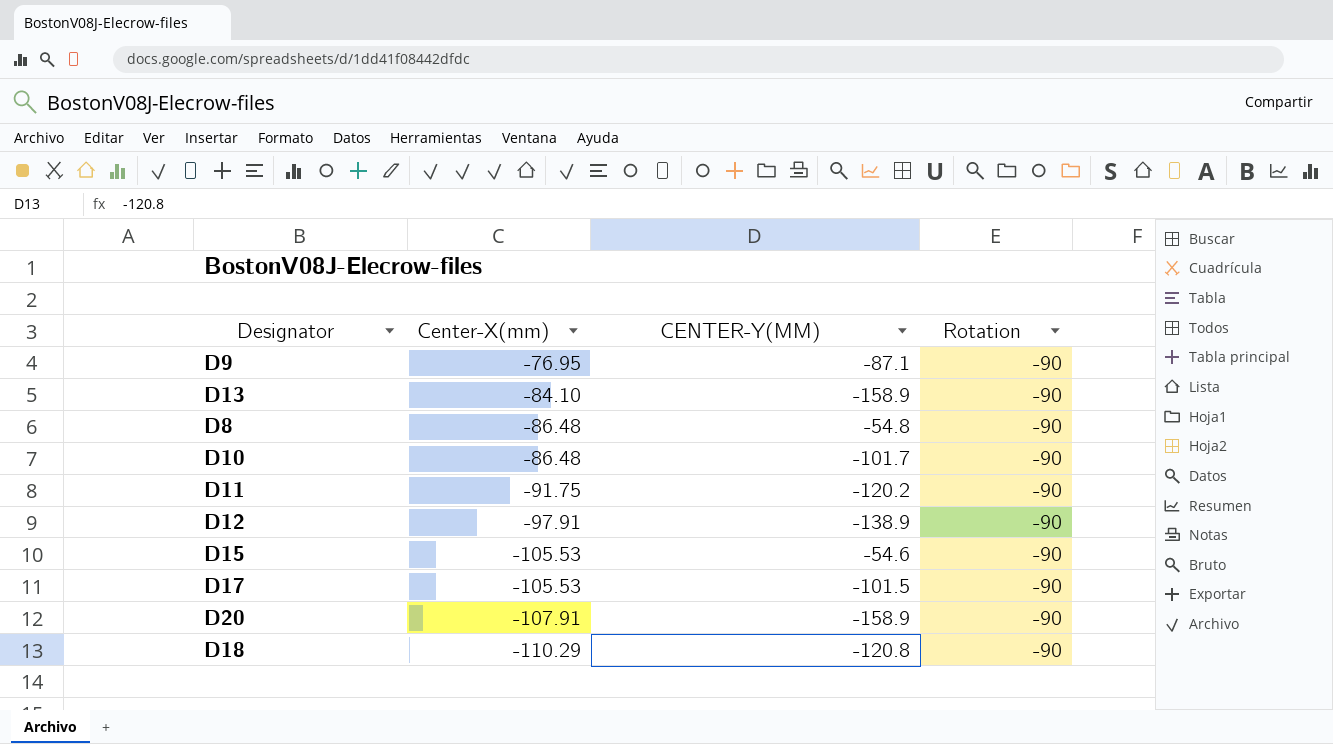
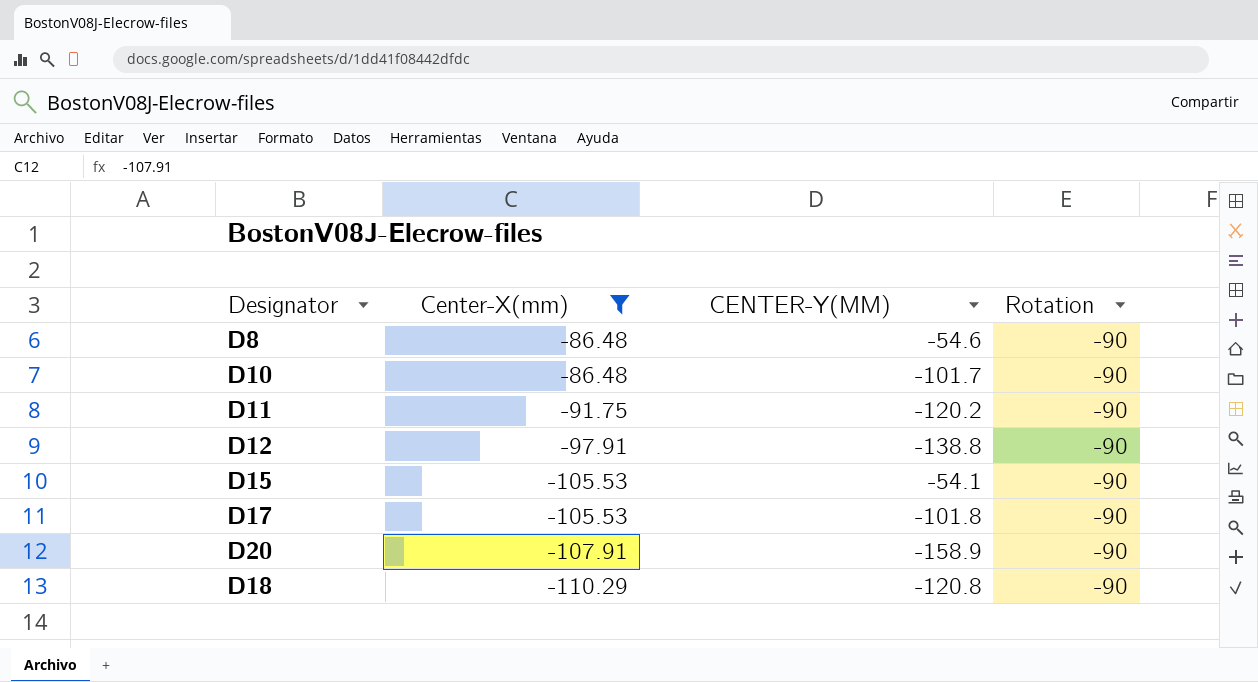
filter: none -> Center-X(mm) <= -86.48
D8 | CENTER-Y(MM): -54.8 -> -54.6
D12 | CENTER-Y(MM): -138.9 -> -138.8
D15 | CENTER-Y(MM): -54.6 -> -54.1
D17 | CENTER-Y(MM): -101.5 -> -101.8

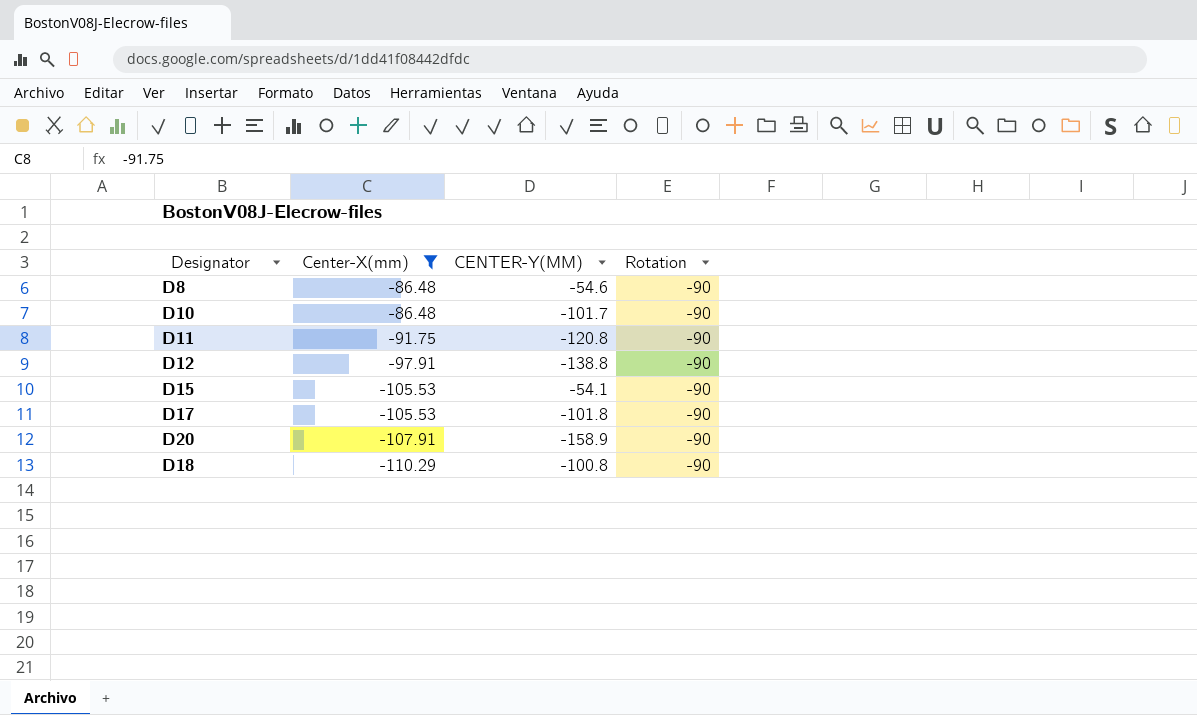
D11 | CENTER-Y(MM): -120.2 -> -120.8
D18 | CENTER-Y(MM): -120.8 -> -100.8

